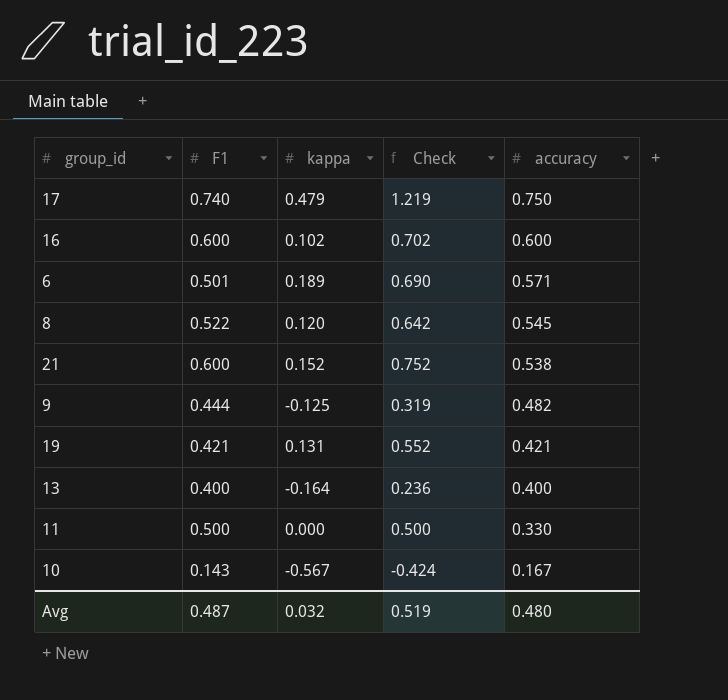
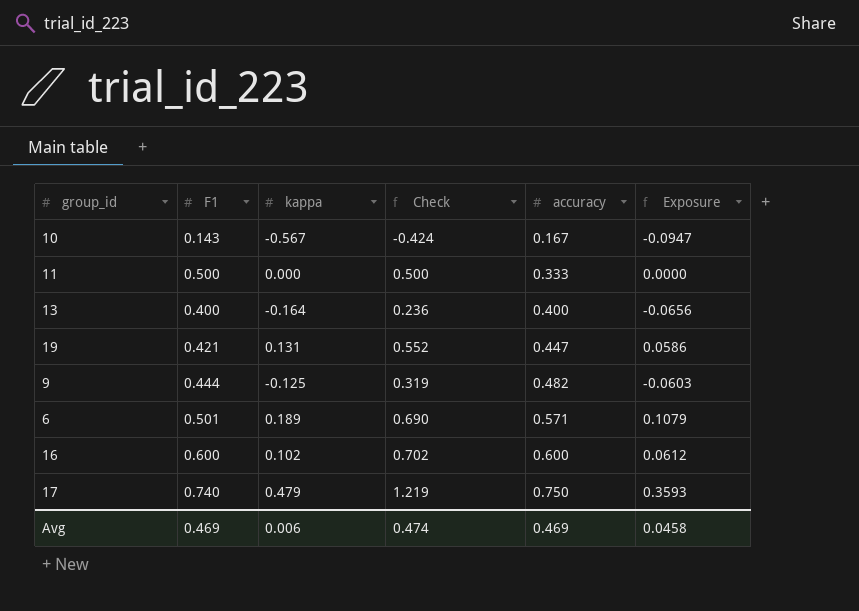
row order: accuracy descending -> accuracy ascending
column Exposure | formula: none -> [kappa] * [accuracy]
row 8: 0.522 | 0.120 | 0.642 | 0.545 -> none
row 21: 0.600 | 0.152 | 0.752 | 0.538 -> none
11 | accuracy: 0.330 -> 0.333
19 | accuracy: 0.421 -> 0.447
Avg | F1: 0.487 -> 0.469
Avg | kappa: 0.032 -> 0.006
Avg | Check: 0.519 -> 0.474
Avg | accuracy: 0.480 -> 0.469

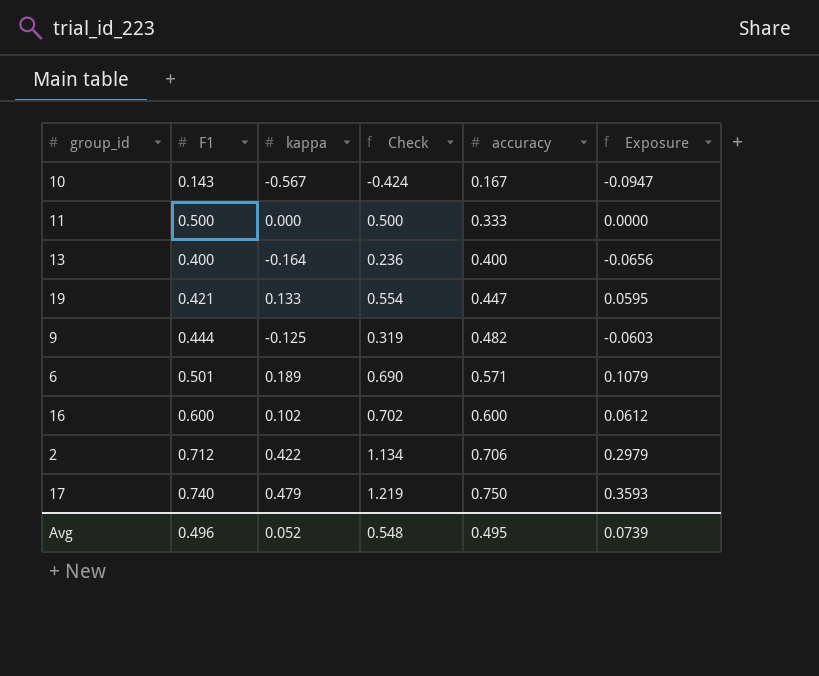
19 | kappa: 0.131 -> 0.133
19 | Check: 0.552 -> 0.554
19 | Exposure: 0.0586 -> 0.0595
row 2: none -> 0.712 | 0.422 | 1.134 | 0.706 | 0.2979
Avg | F1: 0.469 -> 0.496
Avg | kappa: 0.006 -> 0.052
Avg | Check: 0.474 -> 0.548
Avg | accuracy: 0.469 -> 0.495
Avg | Exposure: 0.0458 -> 0.0739

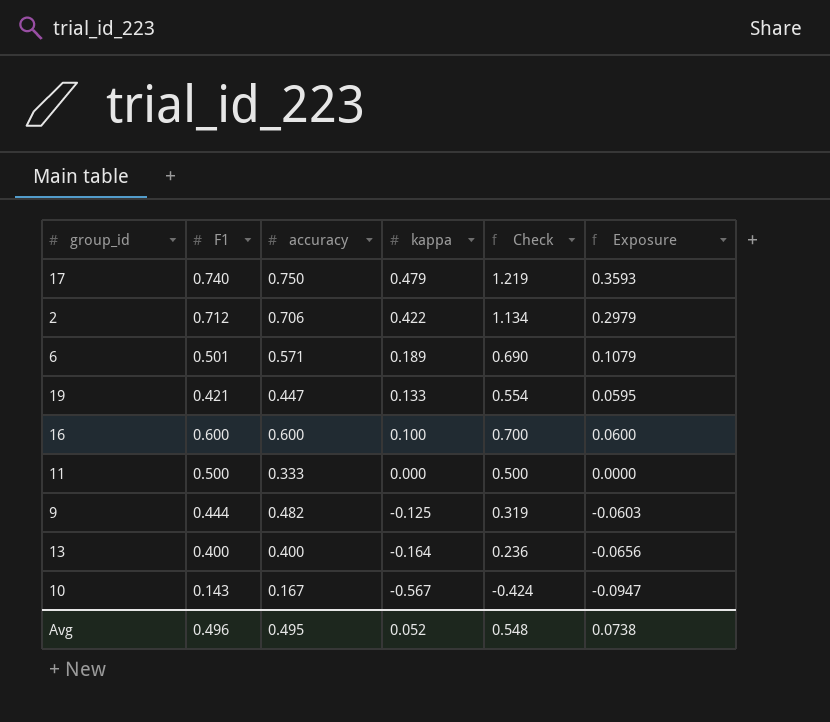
row order: accuracy ascending -> kappa descending
column accuracy | position: 5 -> 3
16 | kappa: 0.102 -> 0.100
16 | Check: 0.702 -> 0.700
16 | Exposure: 0.0612 -> 0.0600
Avg | Exposure: 0.0739 -> 0.0738

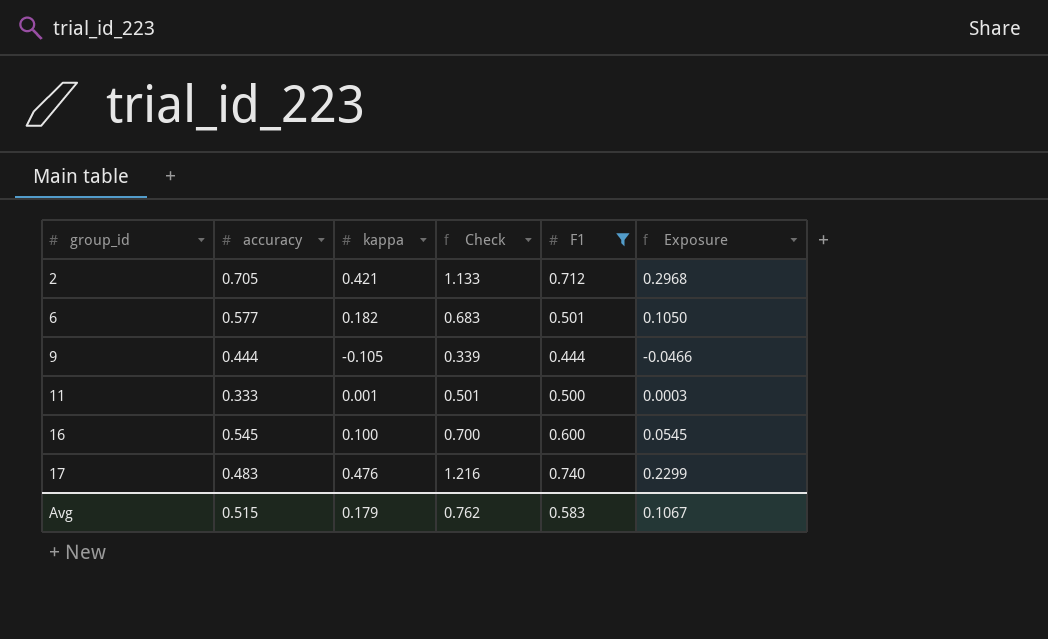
filter: none -> F1 >= 0.444
row order: kappa descending -> group_id ascending
column F1 | position: 2 -> 5
2 | accuracy: 0.706 -> 0.705
2 | kappa: 0.422 -> 0.421
2 | Check: 1.134 -> 1.133
2 | Exposure: 0.2979 -> 0.2968
6 | accuracy: 0.571 -> 0.577
6 | kappa: 0.189 -> 0.182
6 | Check: 0.690 -> 0.683
6 | Exposure: 0.1079 -> 0.1050
9 | accuracy: 0.482 -> 0.444
9 | kappa: -0.125 -> -0.105
9 | Check: 0.319 -> 0.339
9 | Exposure: -0.0603 -> -0.0466
11 | kappa: 0.000 -> 0.001
11 | Check: 0.500 -> 0.501
11 | Exposure: 0.0000 -> 0.0003
16 | accuracy: 0.600 -> 0.545
16 | Exposure: 0.0600 -> 0.0545
17 | accuracy: 0.750 -> 0.483
17 | kappa: 0.479 -> 0.476
17 | Check: 1.219 -> 1.216
17 | Exposure: 0.3593 -> 0.2299
Avg | accuracy: 0.495 -> 0.515
Avg | kappa: 0.052 -> 0.179
Avg | Check: 0.548 -> 0.762
Avg | F1: 0.496 -> 0.583
Avg | Exposure: 0.0738 -> 0.1067

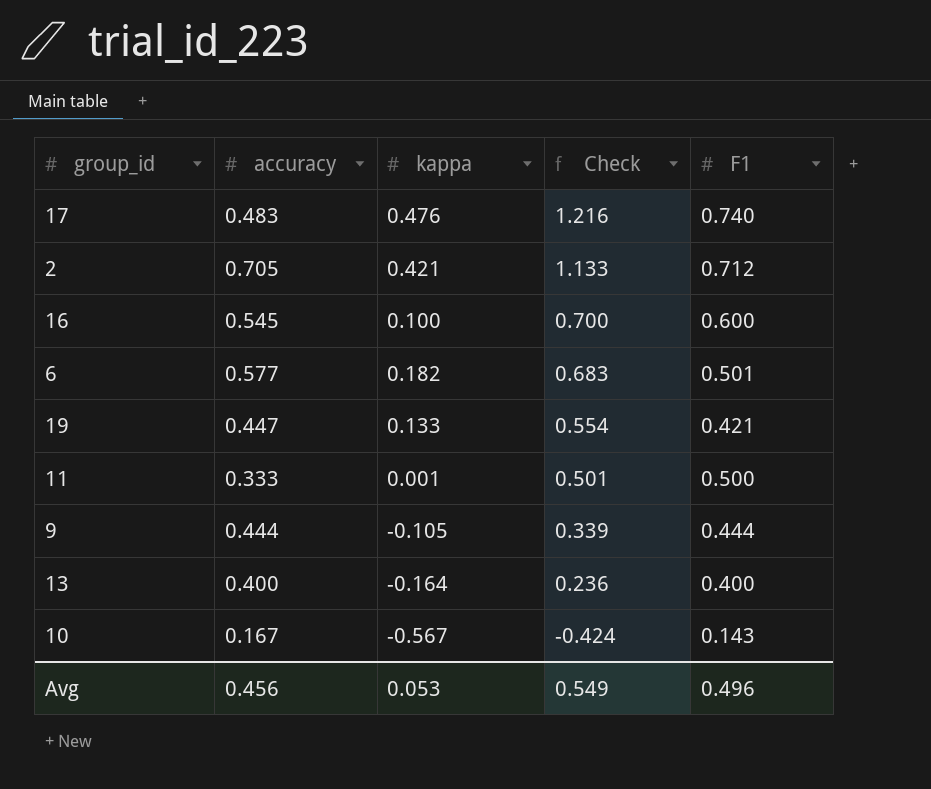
filter: F1 >= 0.444 -> none
row order: group_id ascending -> Check descending
column Exposure | formula: [accuracy] * [kappa] -> none
Avg | accuracy: 0.515 -> 0.456
Avg | kappa: 0.179 -> 0.053
Avg | Check: 0.762 -> 0.549
Avg | F1: 0.583 -> 0.496

